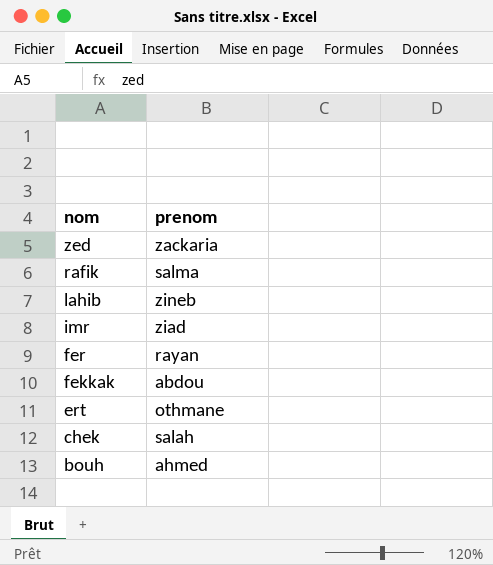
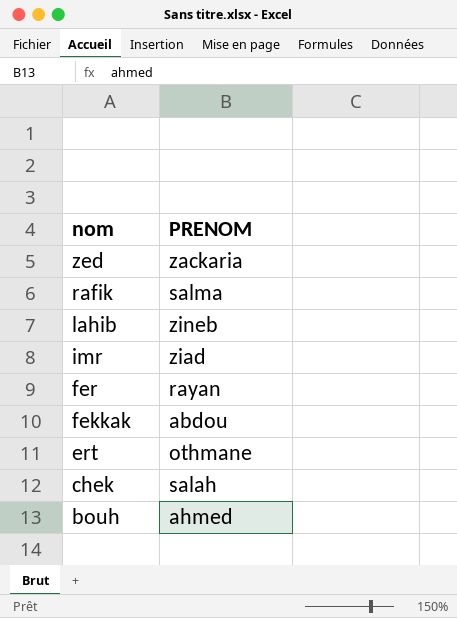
column name: prenom -> PRENOM

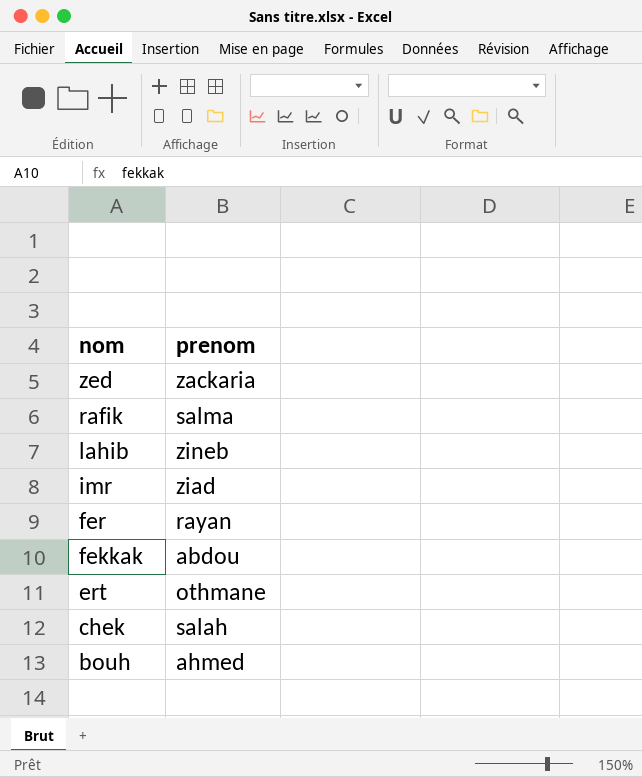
column name: PRENOM -> prenom

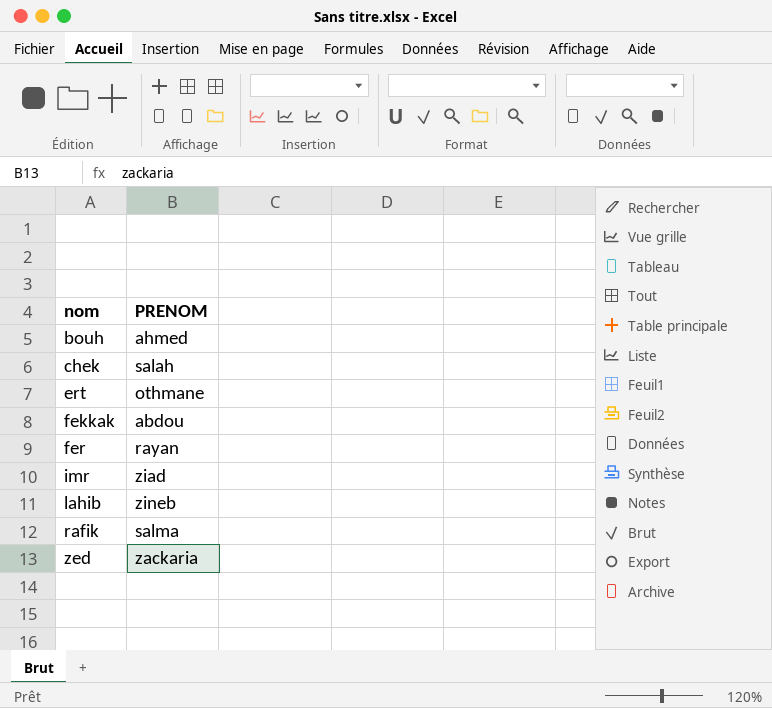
row order: nom descending -> nom ascending
column name: prenom -> PRENOM

